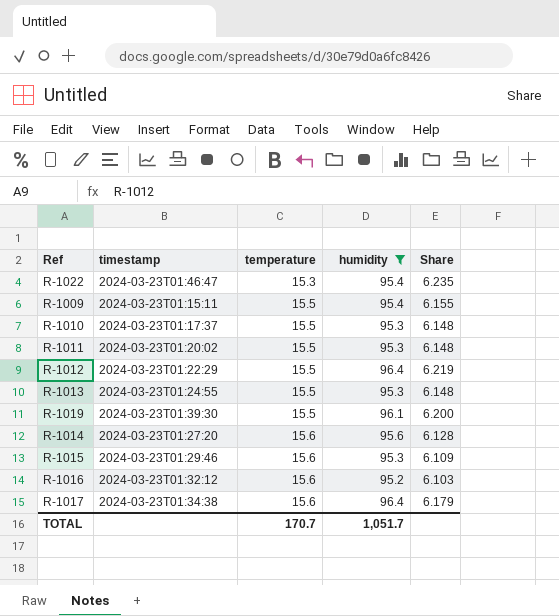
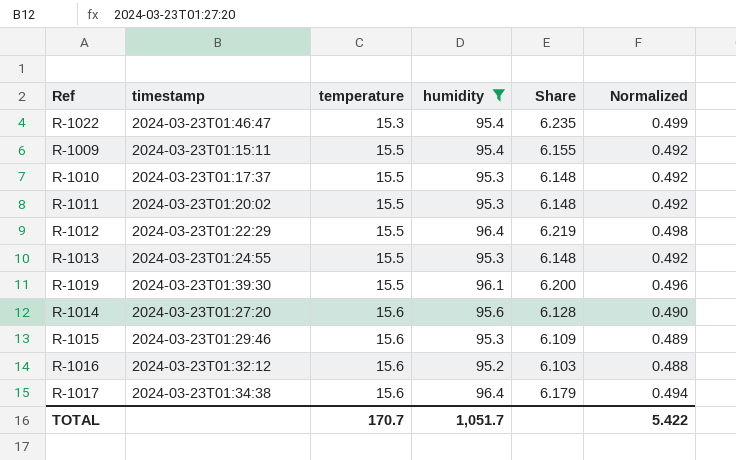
column Normalized | formula: none -> [Share] * 0.08

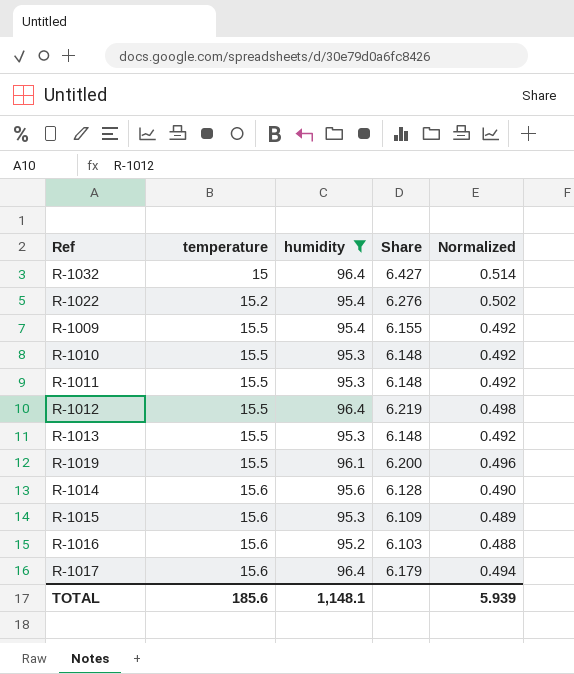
column timestamp | position: 2 -> none
row R-1032: none -> 15 | 96.4 | 6.427 | 0.514
R-1022 | temperature: 15.3 -> 15.2
R-1022 | Share: 6.235 -> 6.276
R-1022 | Normalized: 0.499 -> 0.502
TOTAL | temperature: 170.7 -> 185.6
TOTAL | humidity: 1,051.7 -> 1,148.1
TOTAL | Normalized: 5.422 -> 5.939

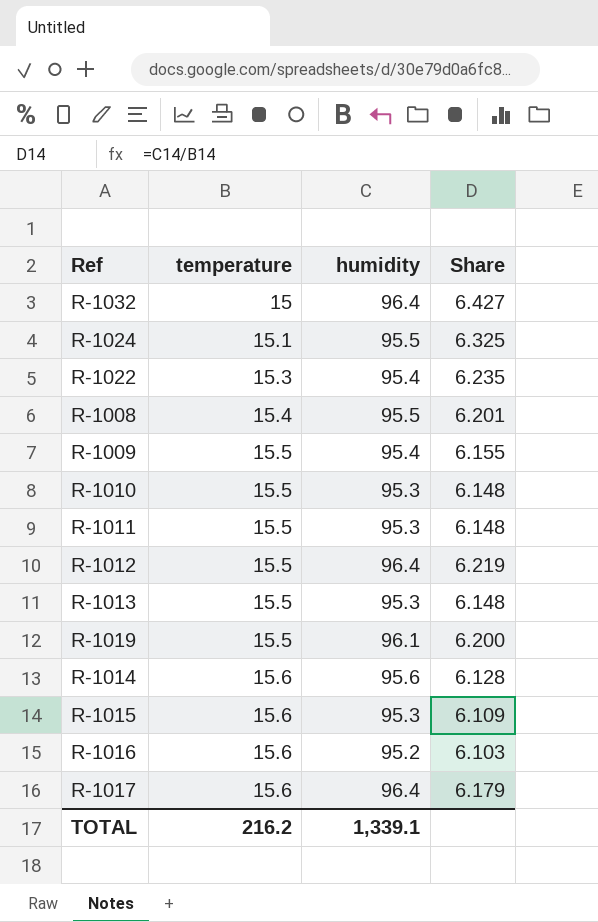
filter: humidity != 95.5 -> none
column Normalized | formula: [Share] * 0.08 -> none
R-1022 | temperature: 15.2 -> 15.3
R-1022 | Share: 6.276 -> 6.235
TOTAL | temperature: 185.6 -> 216.2
TOTAL | humidity: 1,148.1 -> 1,339.1

